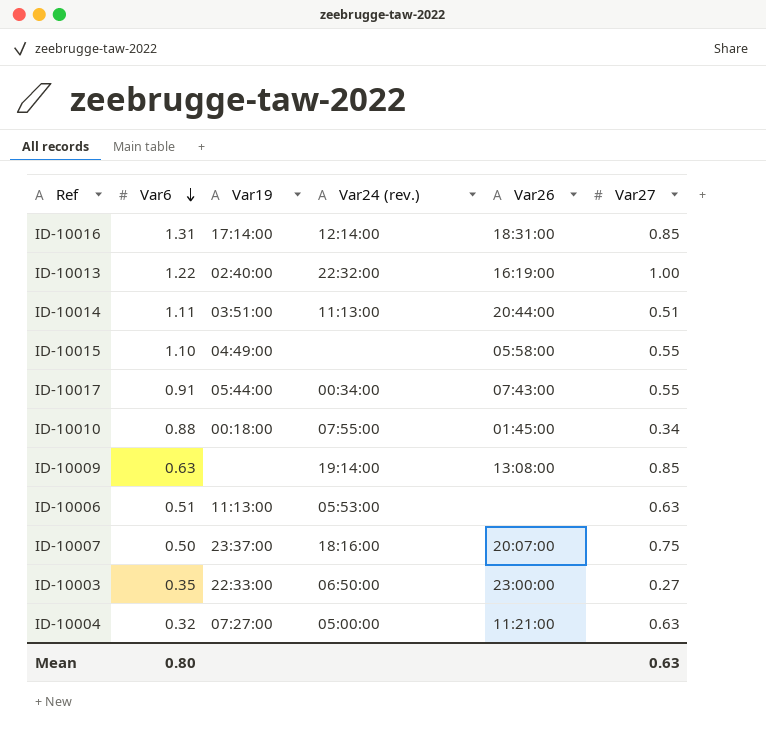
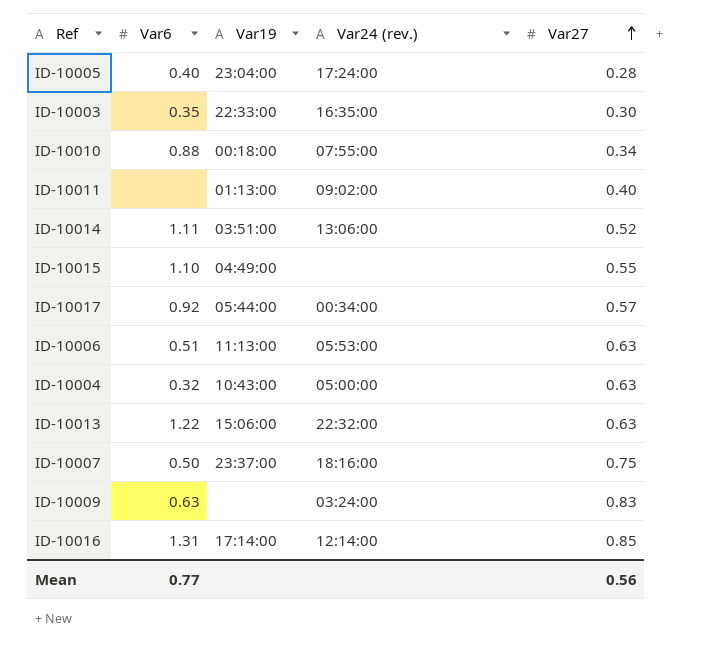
row order: Var6 descending -> Var27 ascending
column Var26 | position: 5 -> none
row ID-10005: none -> 0.40 | 23:04:00 | 17:24:00 | 0.28
ID-10003 | Var24 (rev.): 06:50:00 -> 16:35:00
ID-10003 | Var27: 0.27 -> 0.30
row ID-10011: none -> none | 01:13:00 | 09:02:00 | 0.40
ID-10014 | Var24 (rev.): 11:13:00 -> 13:06:00
ID-10014 | Var27: 0.51 -> 0.52
ID-10017 | Var6: 0.91 -> 0.92
ID-10017 | Var27: 0.55 -> 0.57
ID-10004 | Var19: 07:27:00 -> 10:43:00
ID-10013 | Var19: 02:40:00 -> 15:06:00
ID-10013 | Var27: 1.00 -> 0.63
ID-10009 | Var24 (rev.): 19:14:00 -> 03:24:00
ID-10009 | Var27: 0.85 -> 0.83
Mean | Var6: 0.80 -> 0.77
Mean | Var27: 0.63 -> 0.56

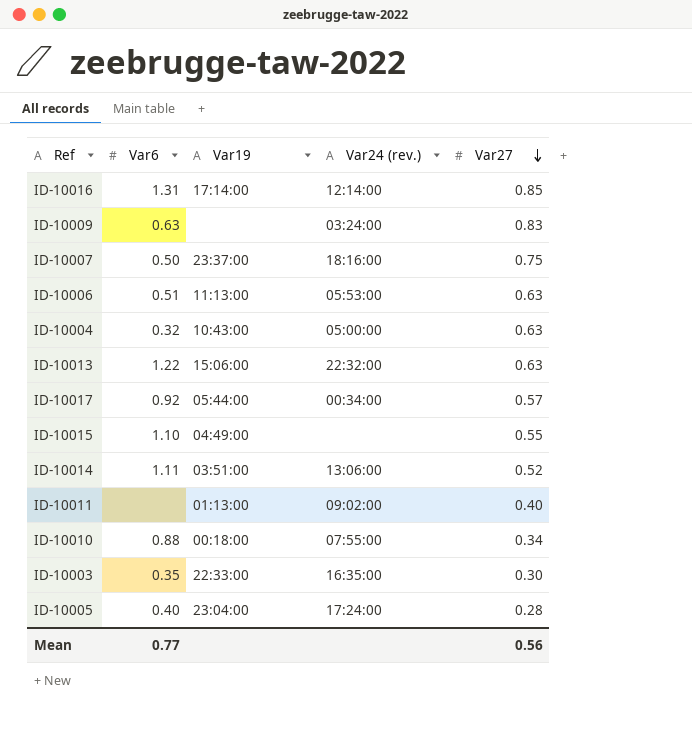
row order: Var27 ascending -> Var27 descending

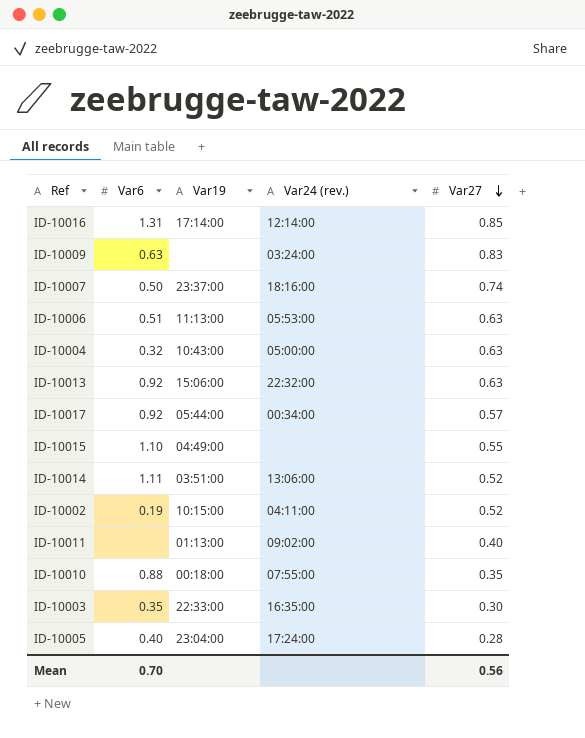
ID-10007 | Var27: 0.75 -> 0.74
ID-10013 | Var6: 1.22 -> 0.92
row ID-10002: none -> 0.19 | 10:15:00 | 04:11:00 | 0.52
ID-10010 | Var27: 0.34 -> 0.35
Mean | Var6: 0.77 -> 0.70

